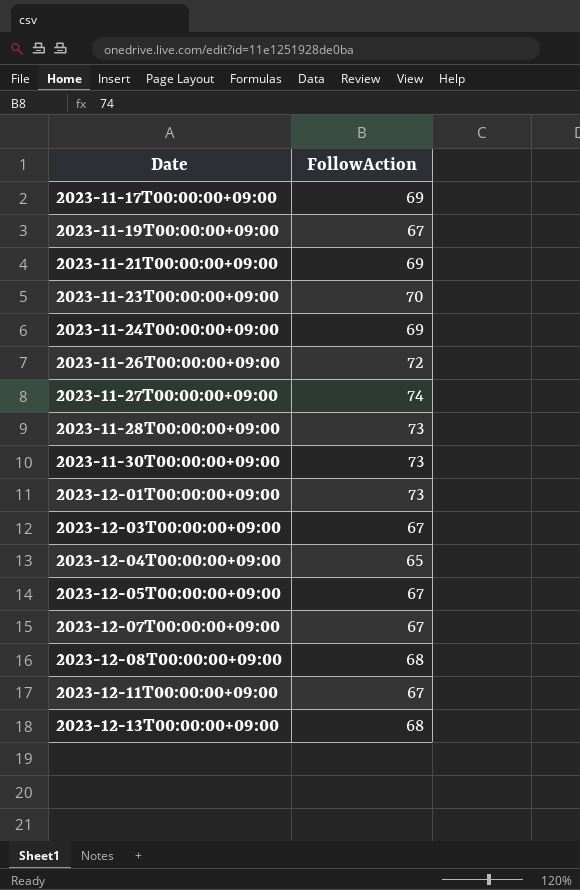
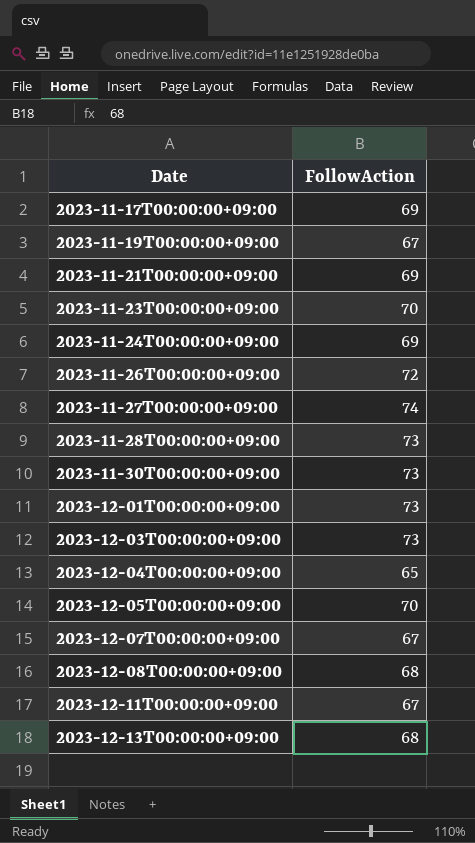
2023-12-03T00:00:00+09:00 | FollowAction: 67 -> 73
2023-12-05T00:00:00+09:00 | FollowAction: 67 -> 70

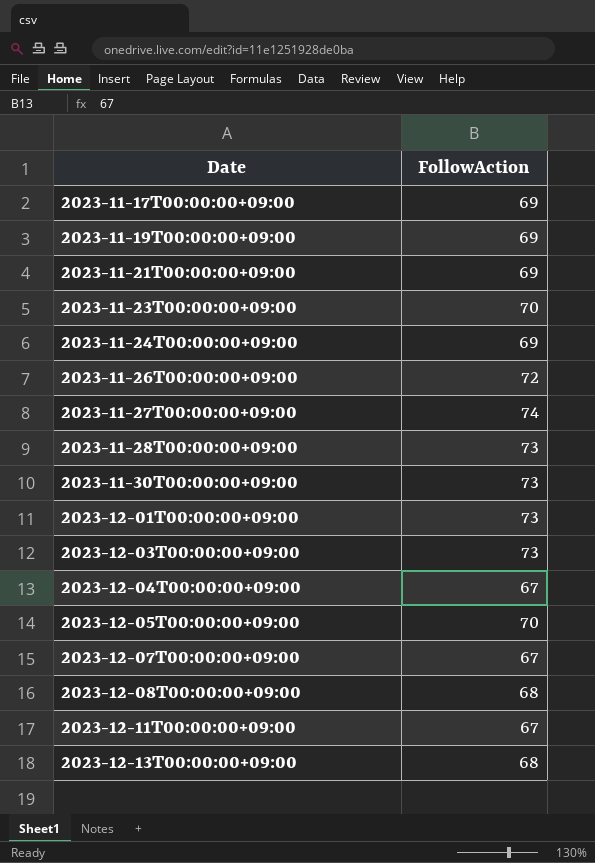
2023-11-19T00:00:00+09:00 | FollowAction: 67 -> 69
2023-12-04T00:00:00+09:00 | FollowAction: 65 -> 67

